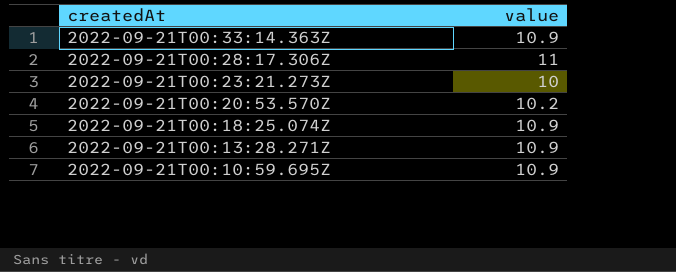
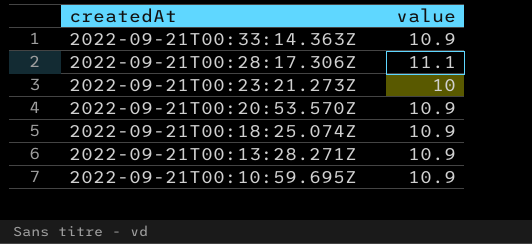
2022-09-21T00:28:17.306Z | value: 11 -> 11.1
2022-09-21T00:20:53.570Z | value: 10.2 -> 10.9

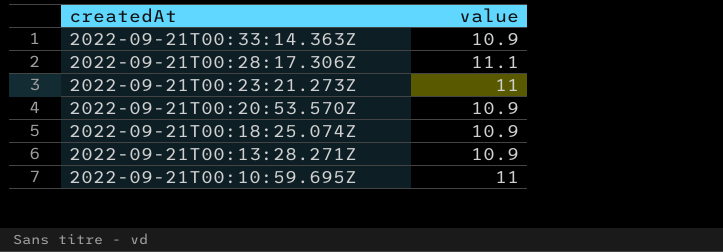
2022-09-21T00:23:21.273Z | value: 10 -> 11
2022-09-21T00:10:59.695Z | value: 10.9 -> 11

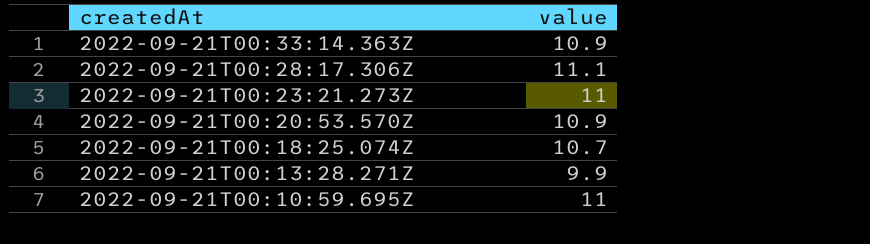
2022-09-21T00:18:25.074Z | value: 10.9 -> 10.7
2022-09-21T00:13:28.271Z | value: 10.9 -> 9.9

